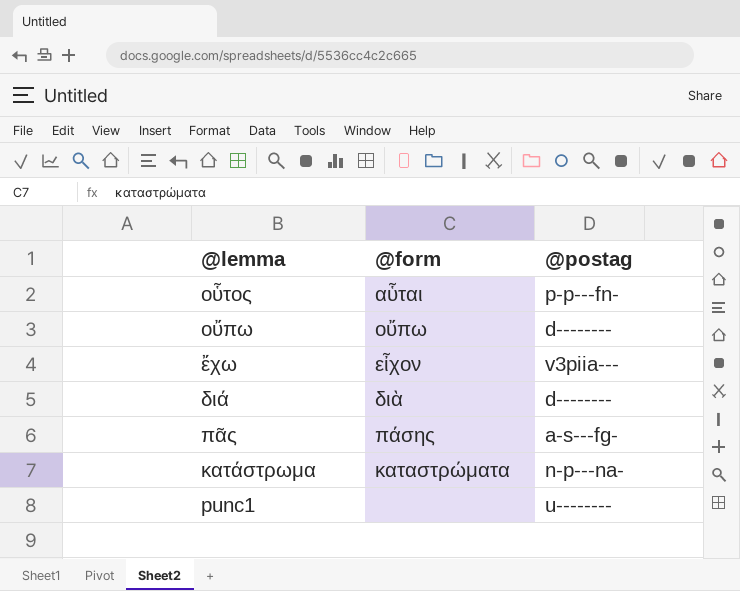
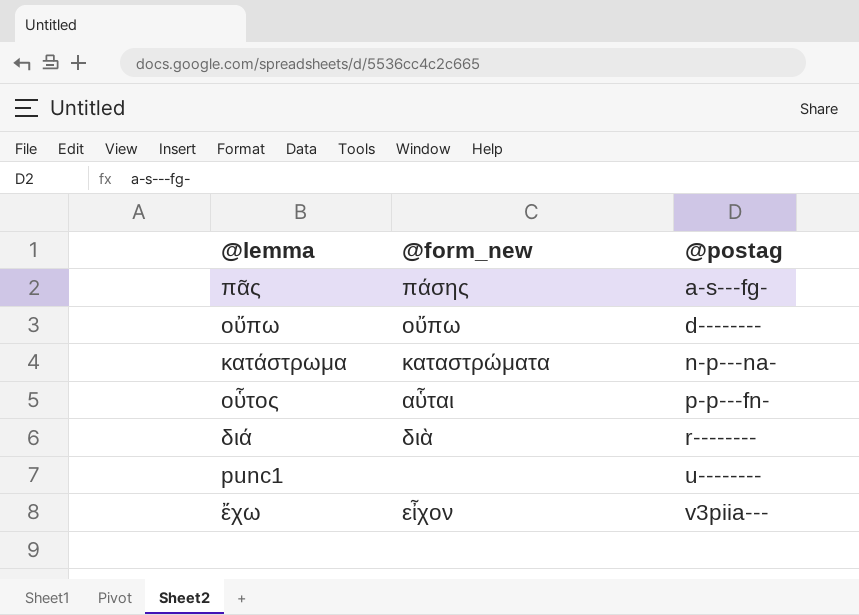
row order: none -> @postag ascending
column name: @form -> @form_new
διά | @postag: d-------- -> r--------

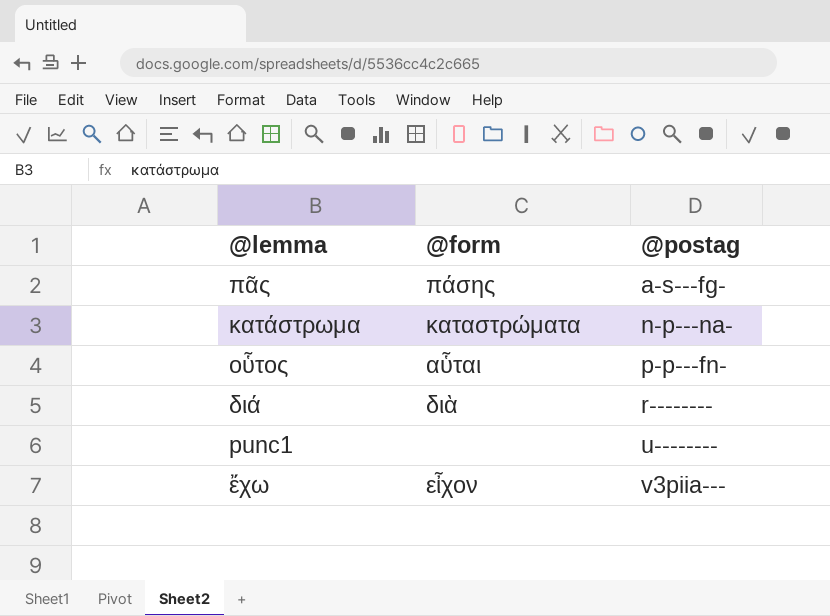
column name: @form_new -> @form
row οὔπω: οὔπω | d-------- -> none

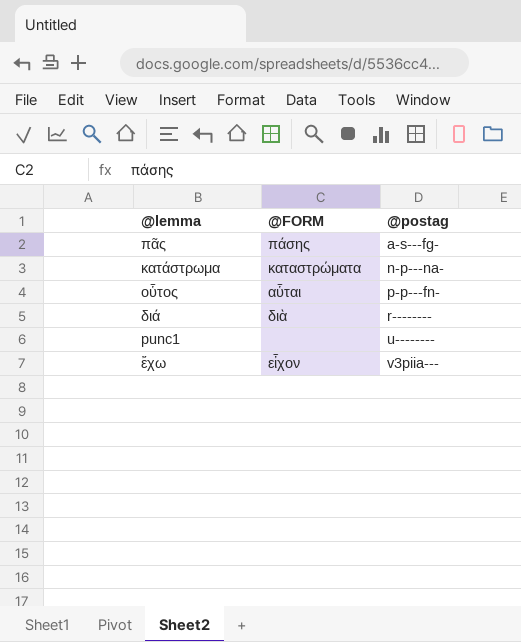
column name: @form -> @FORM

